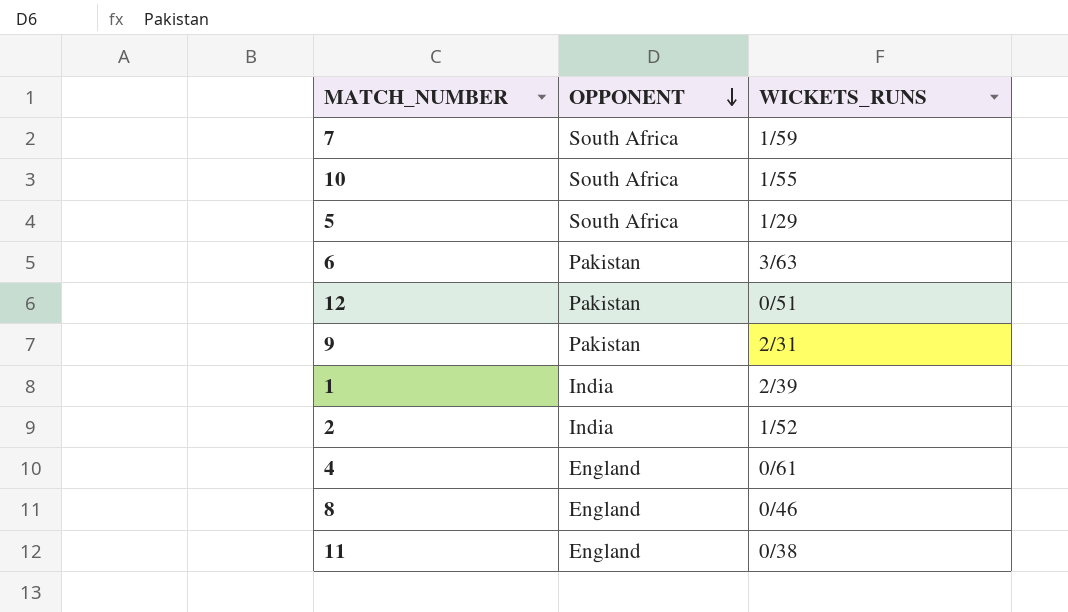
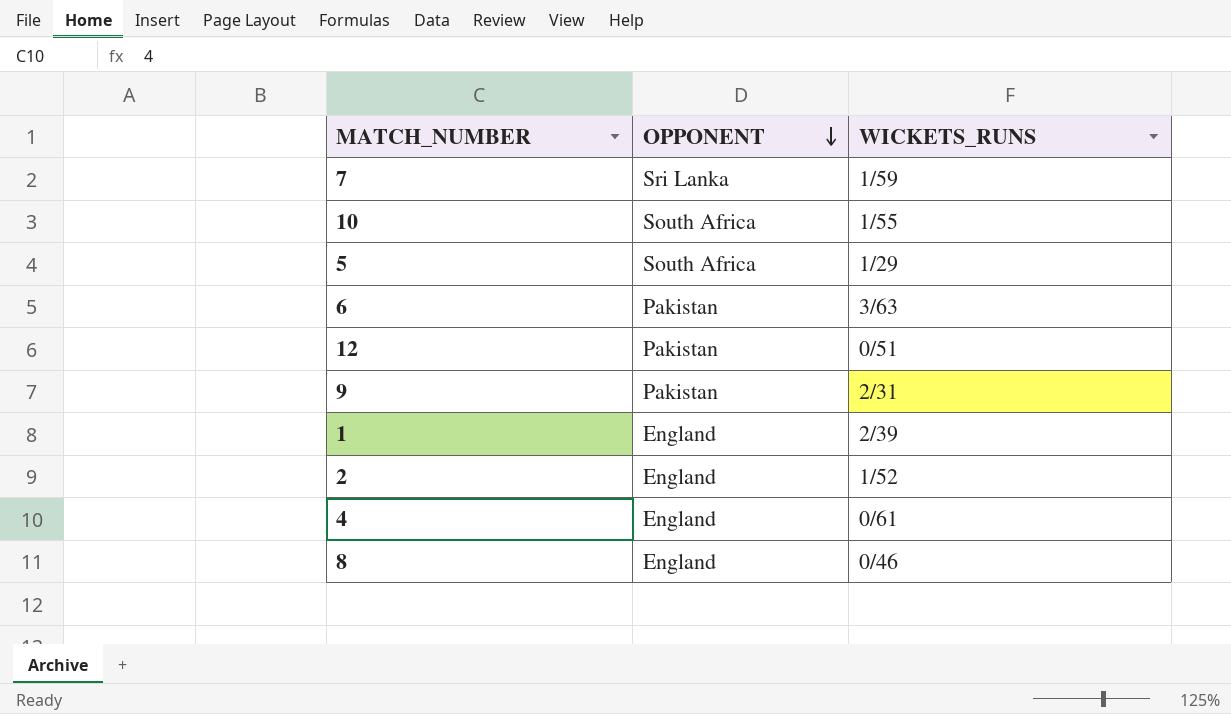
row 11: England | 0/38 -> none
7 | OPPONENT: South Africa -> Sri Lanka
1 | OPPONENT: India -> England
2 | OPPONENT: India -> England

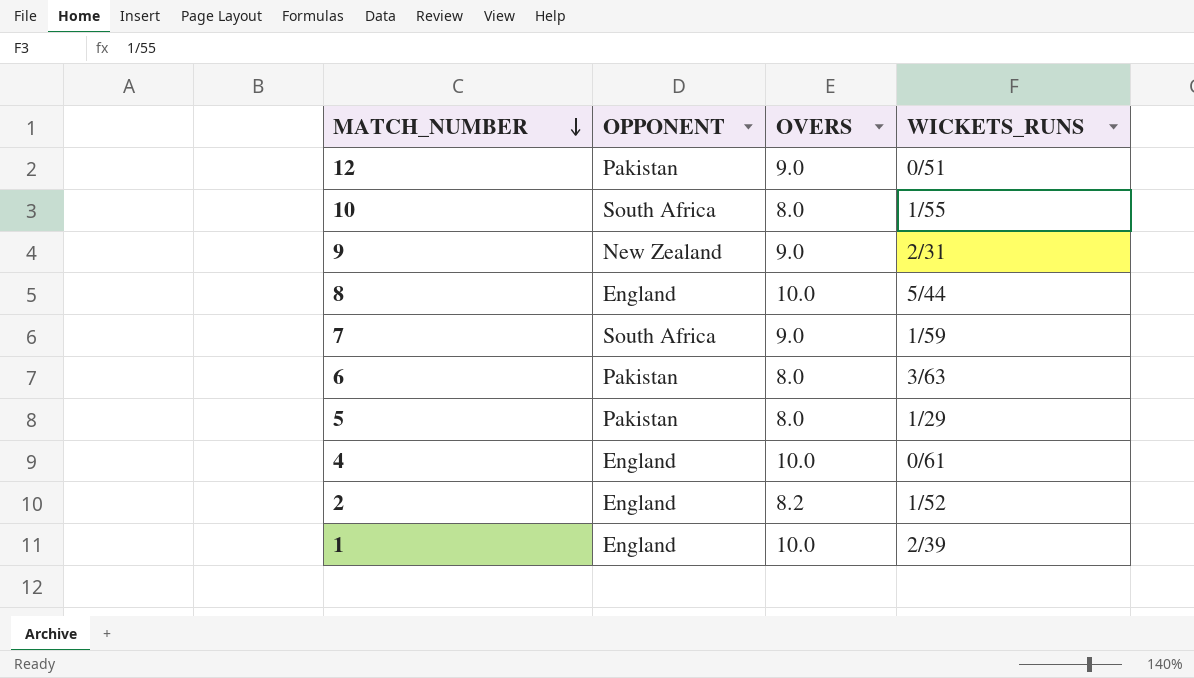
row order: OPPONENT descending -> MATCH_NUMBER descending
column OVERS | position: none -> 3
9 | OPPONENT: Pakistan -> New Zealand
8 | WICKETS_RUNS: 0/46 -> 5/44
7 | OPPONENT: Sri Lanka -> South Africa
5 | OPPONENT: South Africa -> Pakistan

